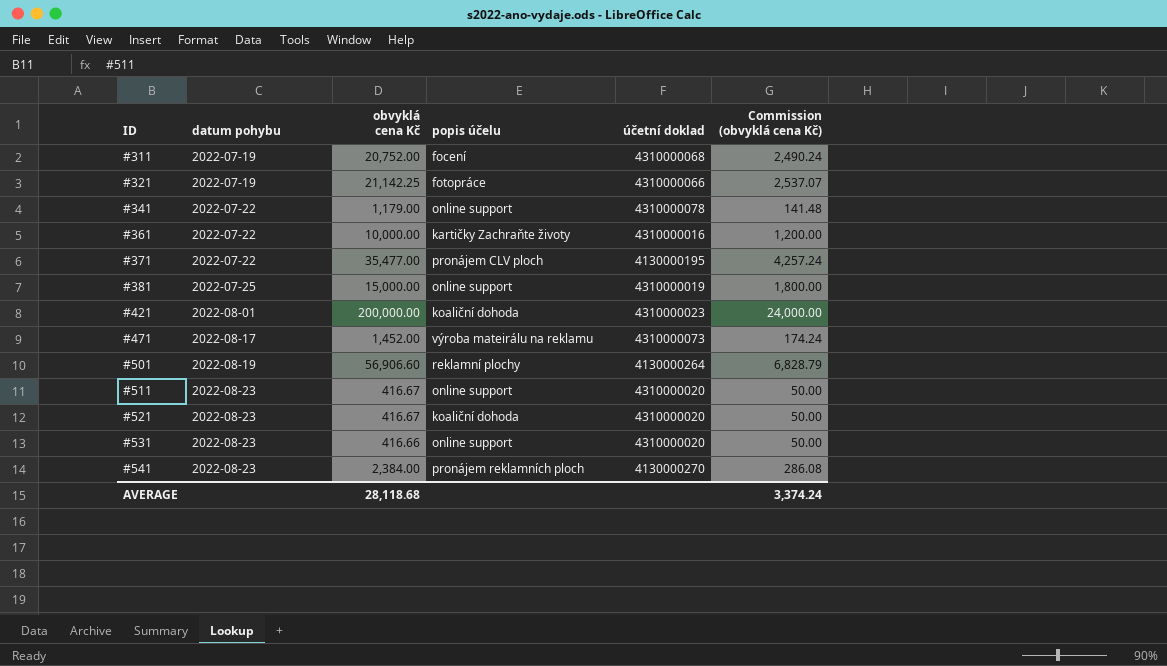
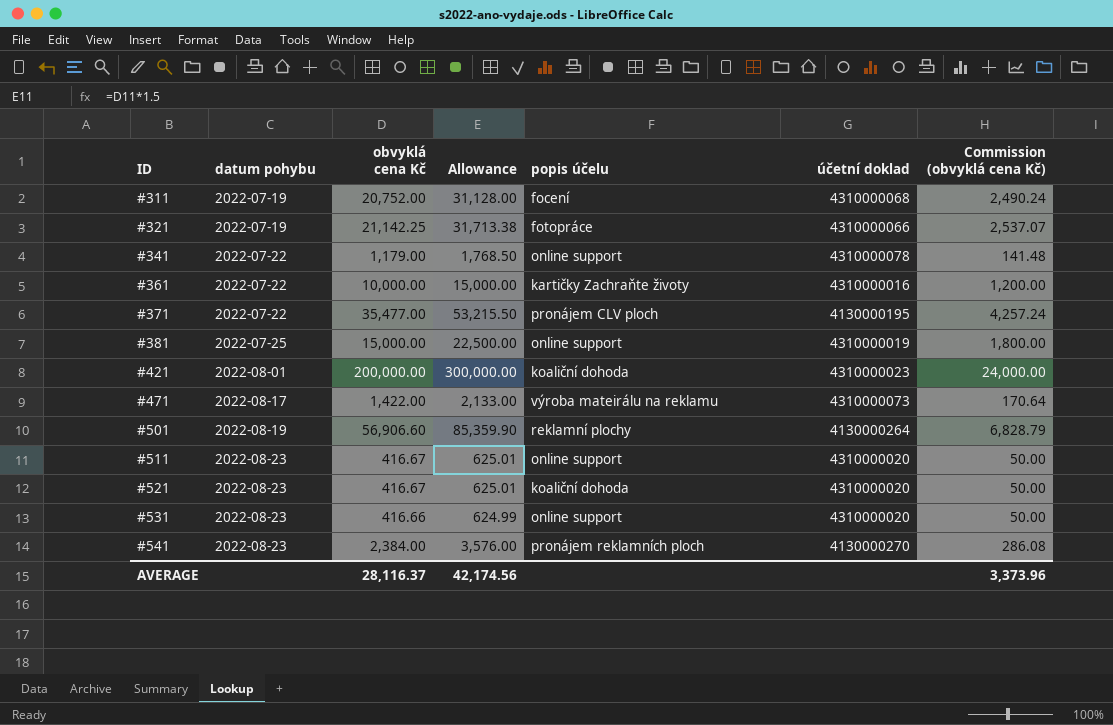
column Allowance | formula: none -> [obvyklá cena Kč] * 1.5
#471 | obvyklá cena Kč: 1,452.00 -> 1,422.00
#471 | Commission (obvyklá cena Kč): 174.24 -> 170.64
AVERAGE | obvyklá cena Kč: 28,118.68 -> 28,116.37
AVERAGE | Commission (obvyklá cena Kč): 3,374.24 -> 3,373.96

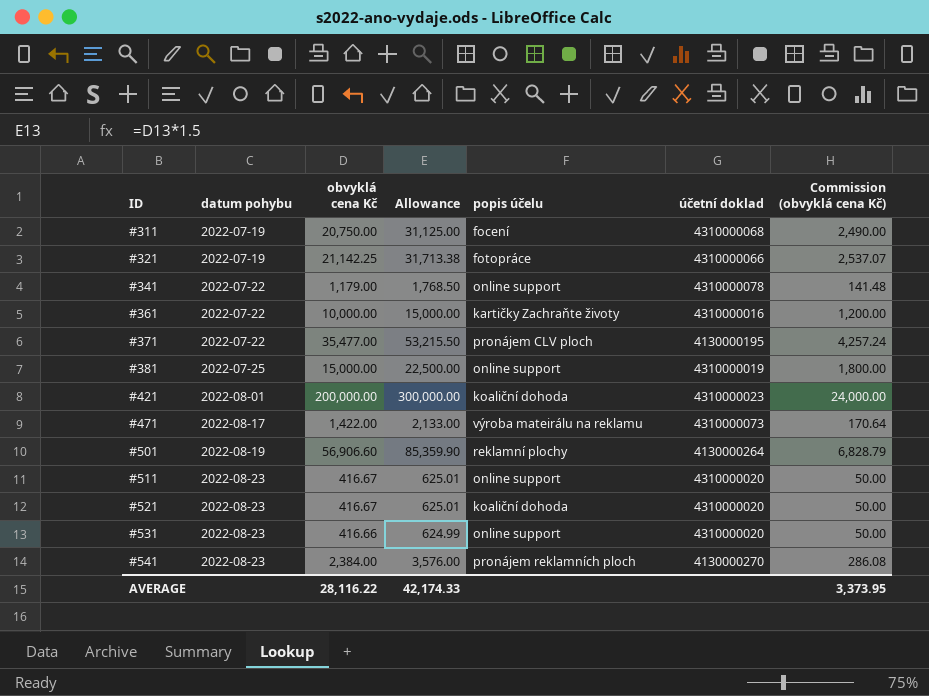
#311 | obvyklá cena Kč: 20,752.00 -> 20,750.00
#311 | Allowance: 31,128.00 -> 31,125.00
#311 | Commission (obvyklá cena Kč): 2,490.24 -> 2,490.00
AVERAGE | obvyklá cena Kč: 28,116.37 -> 28,116.22
AVERAGE | Allowance: 42,174.56 -> 42,174.33
AVERAGE | Commission (obvyklá cena Kč): 3,373.96 -> 3,373.95

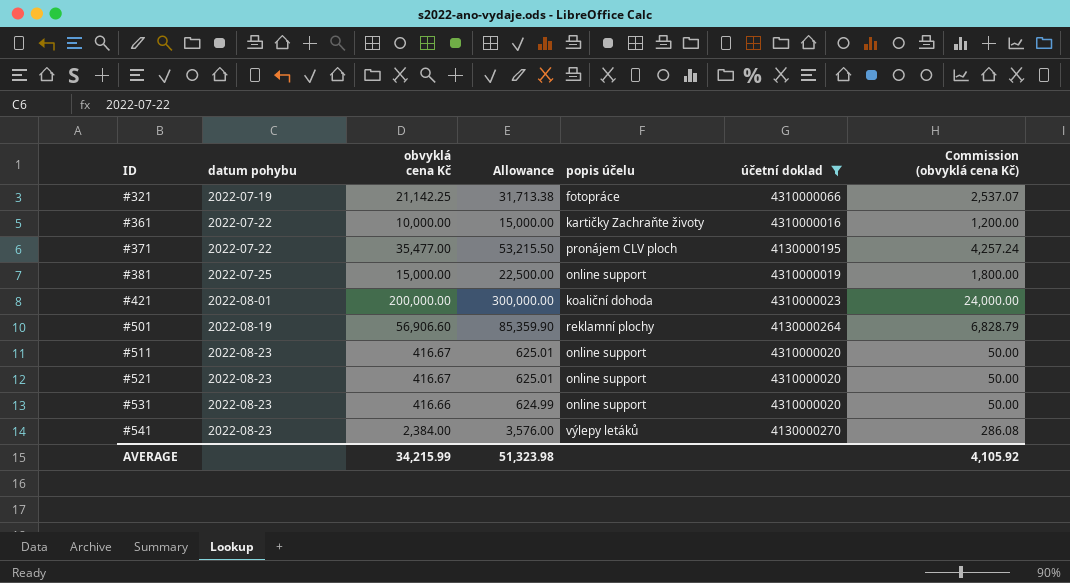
filter: none -> účetní doklad <= 4310000066
#521 | popis účelu: koaliční dohoda -> online support
#541 | popis účelu: pronájem reklamních ploch -> výlepy letáků
AVERAGE | obvyklá cena Kč: 28,116.22 -> 34,215.99
AVERAGE | Allowance: 42,174.33 -> 51,323.98
AVERAGE | Commission (obvyklá cena Kč): 3,373.95 -> 4,105.92

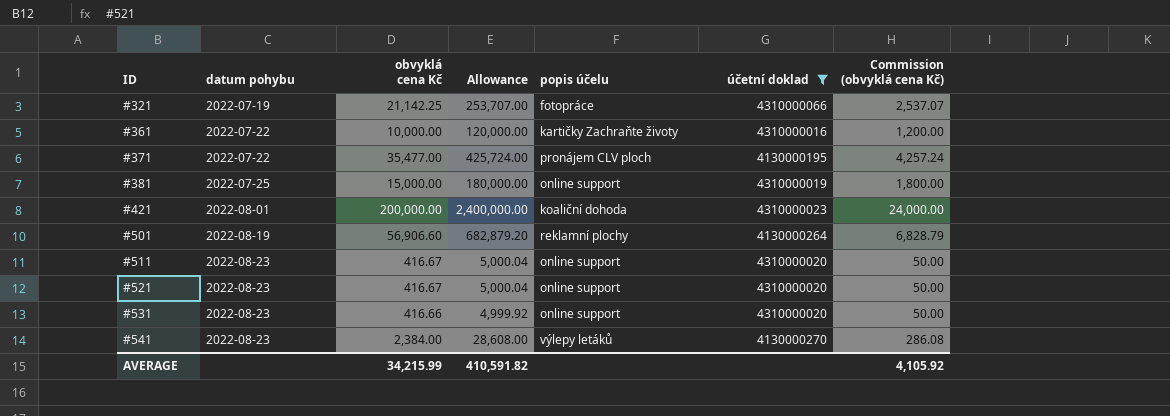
column Allowance | formula: [obvyklá cena Kč] * 1.5 -> [obvyklá cena Kč] * 12
AVERAGE | Allowance: 51,323.98 -> 410,591.82

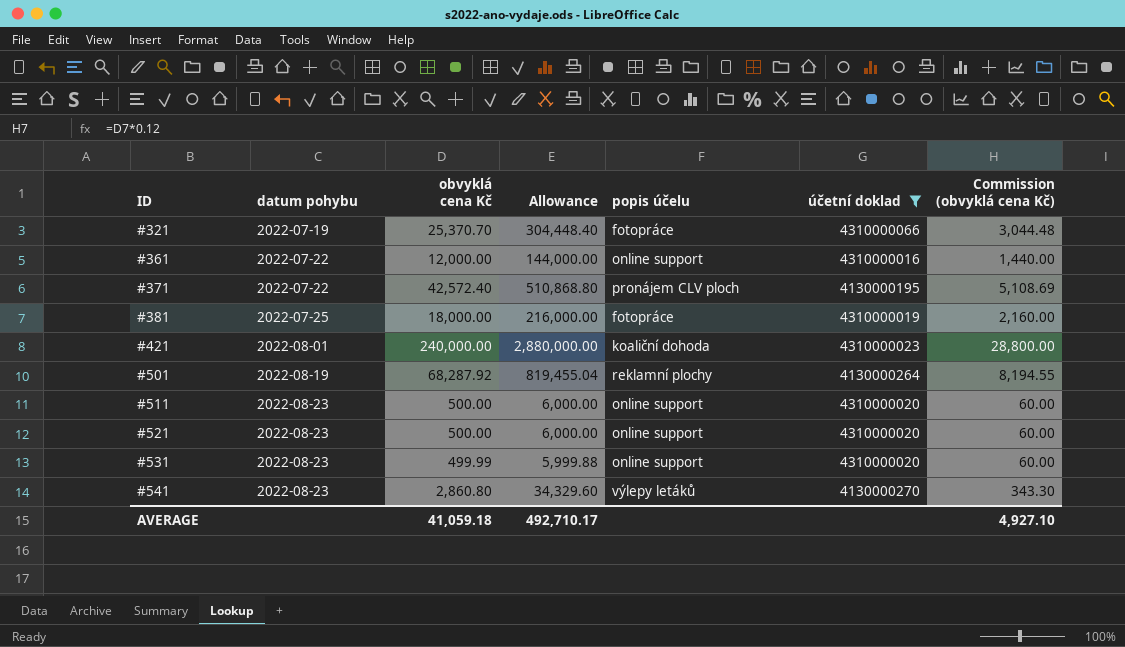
#321 | obvyklá cena Kč: 21,142.25 -> 25,370.70
#321 | Allowance: 253,707.00 -> 304,448.40
#321 | Commission (obvyklá cena Kč): 2,537.07 -> 3,044.48
#361 | obvyklá cena Kč: 10,000.00 -> 12,000.00
#361 | Allowance: 120,000.00 -> 144,000.00
#361 | popis účelu: kartičky Zachraňte životy -> online support
#361 | Commission (obvyklá cena Kč): 1,200.00 -> 1,440.00
#371 | obvyklá cena Kč: 35,477.00 -> 42,572.40
#371 | Allowance: 425,724.00 -> 510,868.80
#371 | Commission (obvyklá cena Kč): 4,257.24 -> 5,108.69
#381 | obvyklá cena Kč: 15,000.00 -> 18,000.00
#381 | Allowance: 180,000.00 -> 216,000.00
#381 | popis účelu: online support -> fotopráce
#381 | Commission (obvyklá cena Kč): 1,800.00 -> 2,160.00
#421 | obvyklá cena Kč: 200,000.00 -> 240,000.00
#421 | Allowance: 2,400,000.00 -> 2,880,000.00
#421 | Commission (obvyklá cena Kč): 24,000.00 -> 28,800.00
#501 | obvyklá cena Kč: 56,906.60 -> 68,287.92
#501 | Allowance: 682,879.20 -> 819,455.04
#501 | Commission (obvyklá cena Kč): 6,828.79 -> 8,194.55
#511 | obvyklá cena Kč: 416.67 -> 500.00
#511 | Allowance: 5,000.04 -> 6,000.00
#511 | Commission (obvyklá cena Kč): 50.00 -> 60.00
#521 | obvyklá cena Kč: 416.67 -> 500.00
#521 | Allowance: 5,000.04 -> 6,000.00
#521 | Commission (obvyklá cena Kč): 50.00 -> 60.00
#531 | obvyklá cena Kč: 416.66 -> 499.99
#531 | Allowance: 4,999.92 -> 5,999.88
#531 | Commission (obvyklá cena Kč): 50.00 -> 60.00
#541 | obvyklá cena Kč: 2,384.00 -> 2,860.80
#541 | Allowance: 28,608.00 -> 34,329.60
#541 | Commission (obvyklá cena Kč): 286.08 -> 343.30
AVERAGE | obvyklá cena Kč: 34,215.99 -> 41,059.18
AVERAGE | Allowance: 410,591.82 -> 492,710.17
AVERAGE | Commission (obvyklá cena Kč): 4,105.92 -> 4,927.10

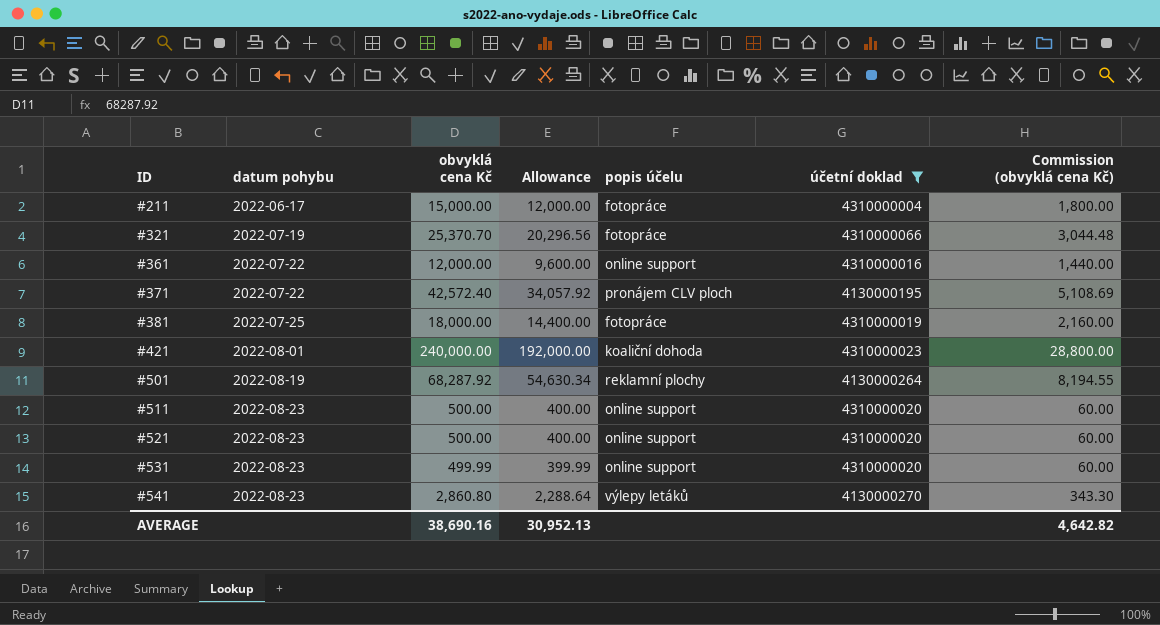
column Allowance | formula: [obvyklá cena Kč] * 12 -> [obvyklá cena Kč] * 0.8
row #211: none -> 2022-06-17 | 15,000.00 | 12,000.00 | fotopráce | 4310000004 | 1,800.00
AVERAGE | obvyklá cena Kč: 41,059.18 -> 38,690.16
AVERAGE | Allowance: 492,710.17 -> 30,952.13
AVERAGE | Commission (obvyklá cena Kč): 4,927.10 -> 4,642.82

